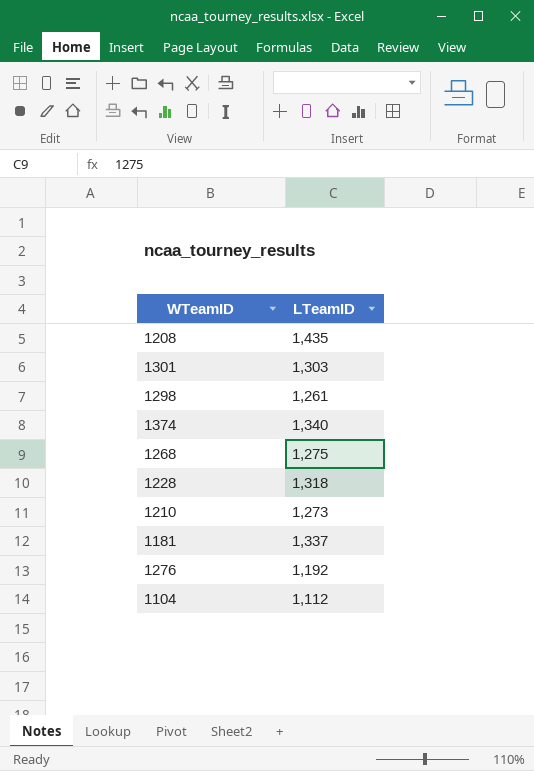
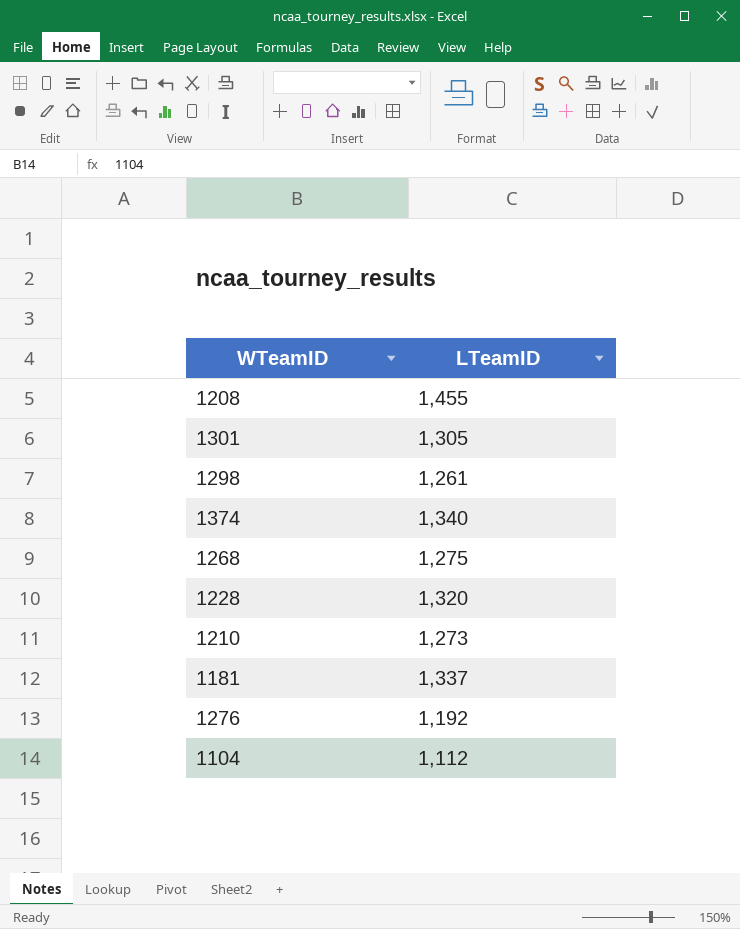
1208 | LTeamID: 1,435 -> 1,455
1301 | LTeamID: 1,303 -> 1,305
1228 | LTeamID: 1,318 -> 1,320

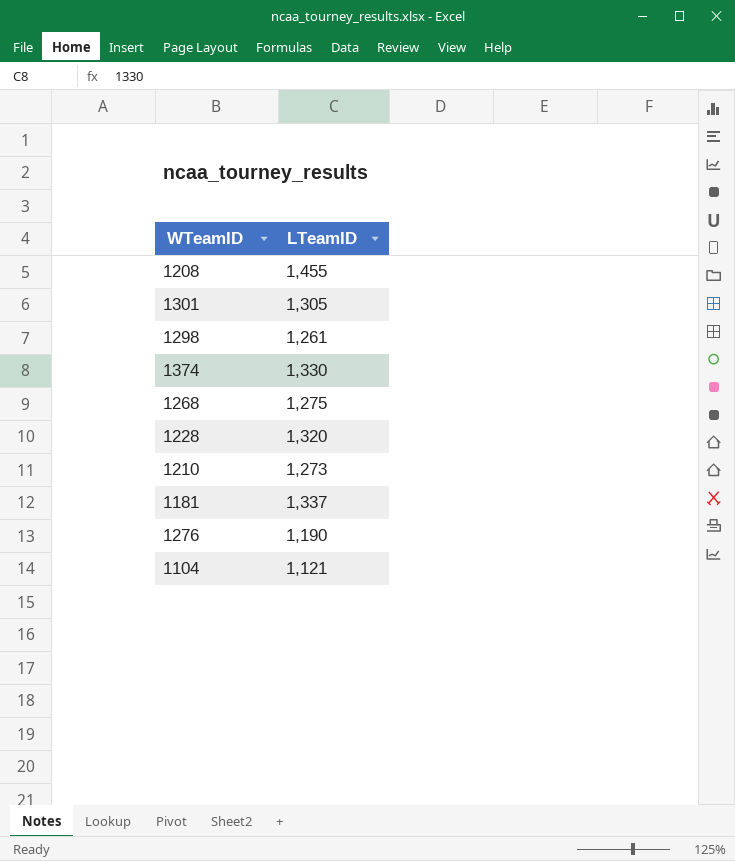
1374 | LTeamID: 1,340 -> 1,330
1276 | LTeamID: 1,192 -> 1,190
1104 | LTeamID: 1,112 -> 1,121

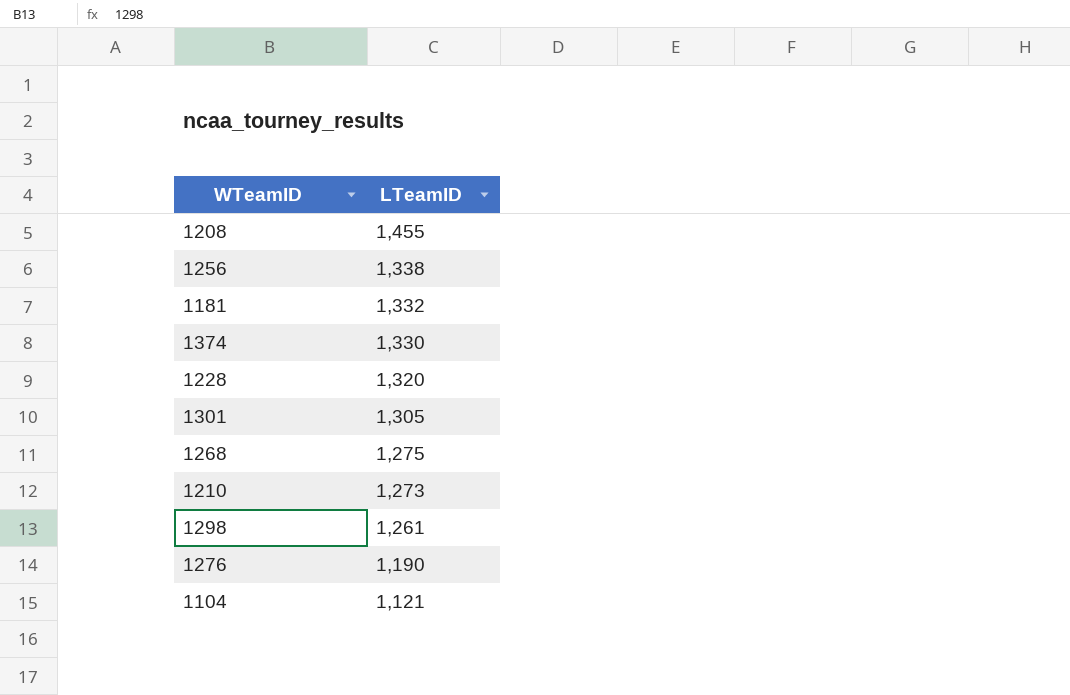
row order: none -> LTeamID descending
row 1256: none -> 1,338
1181 | LTeamID: 1,337 -> 1,332

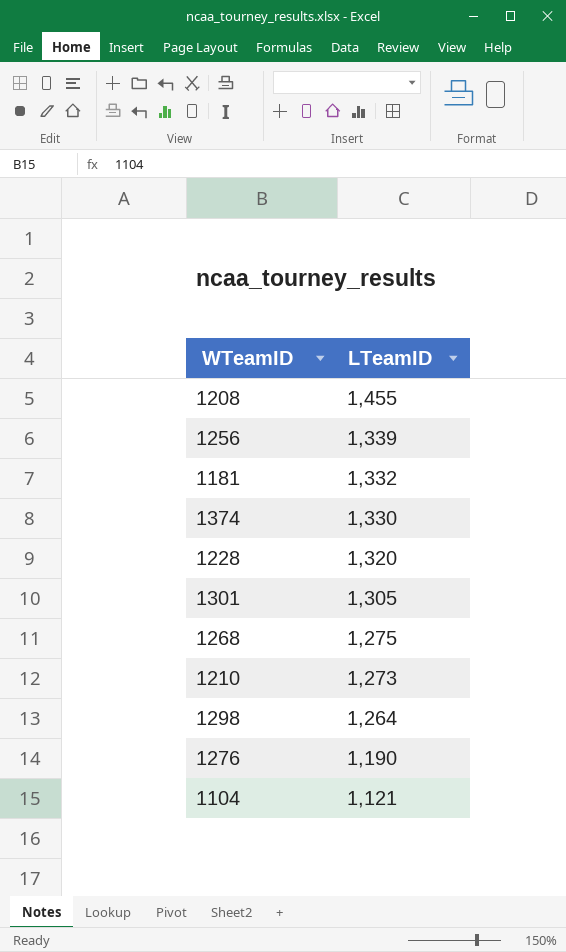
1256 | LTeamID: 1,338 -> 1,339
1298 | LTeamID: 1,261 -> 1,264

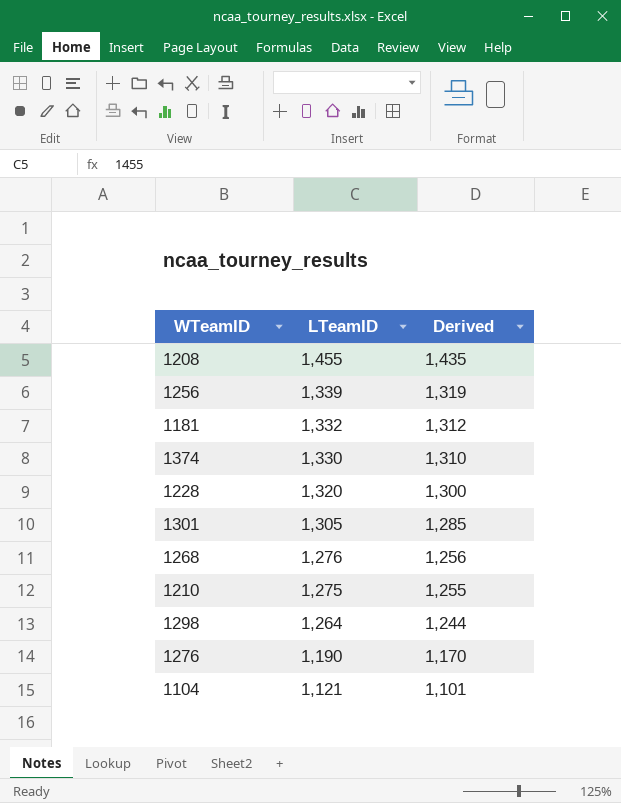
column Derived | formula: none -> [LTeamID] - 20
1268 | LTeamID: 1,275 -> 1,276
1210 | LTeamID: 1,273 -> 1,275

